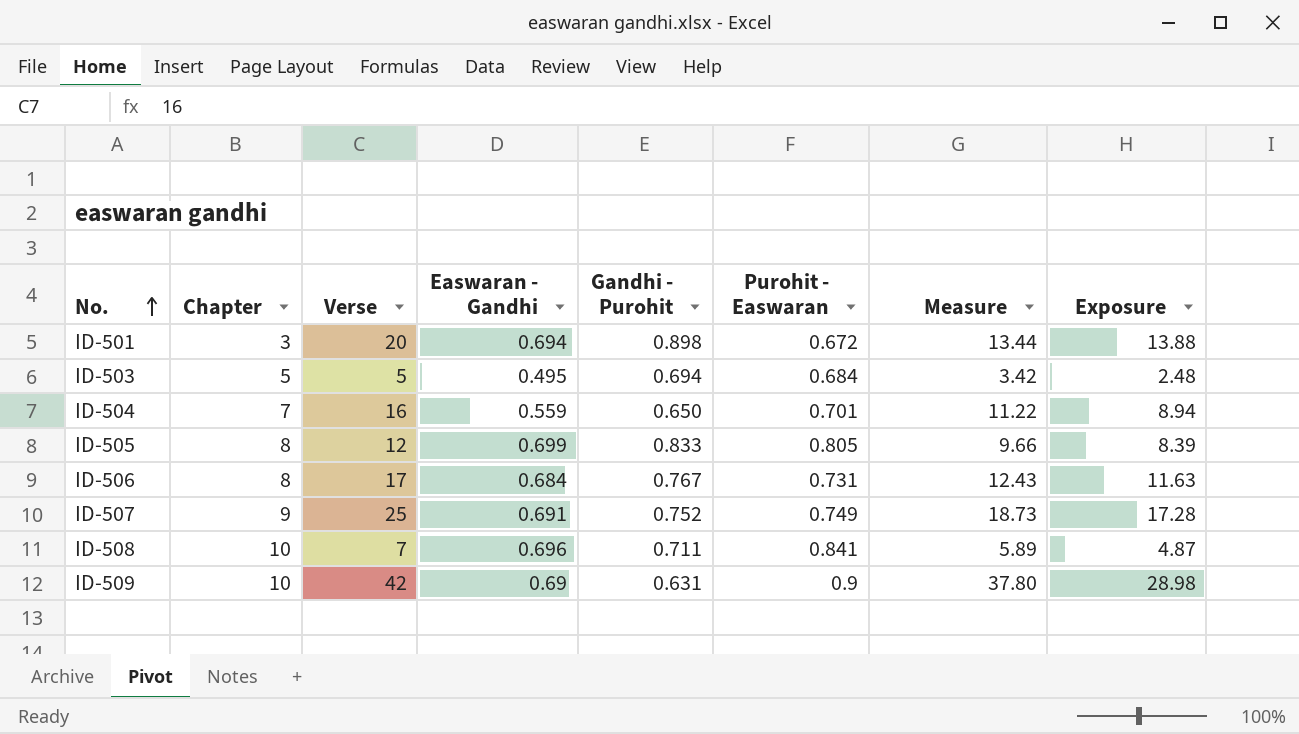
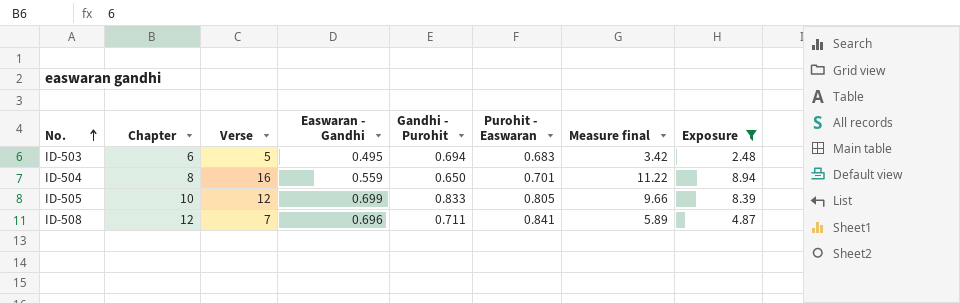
filter: none -> Exposure <= 8.94
column name: Measure -> Measure final
ID-503 | Chapter: 5 -> 6
ID-503 | Purohit - Easwaran: 0.684 -> 0.683
ID-504 | Chapter: 7 -> 8
ID-505 | Chapter: 8 -> 10
ID-508 | Chapter: 10 -> 12

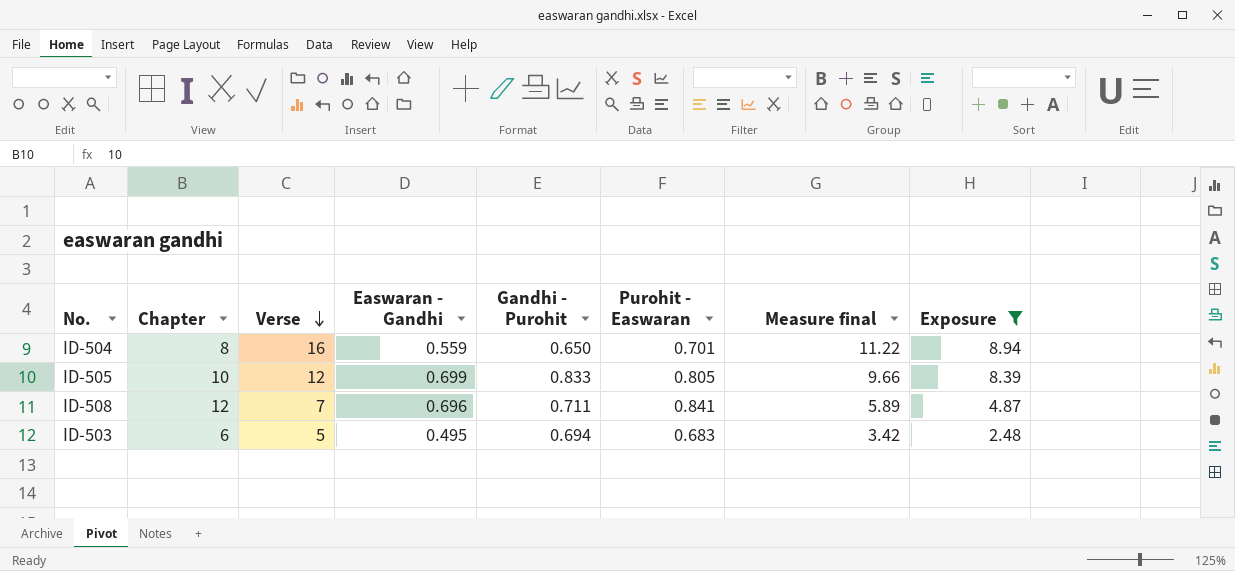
row order: No. ascending -> Verse descending

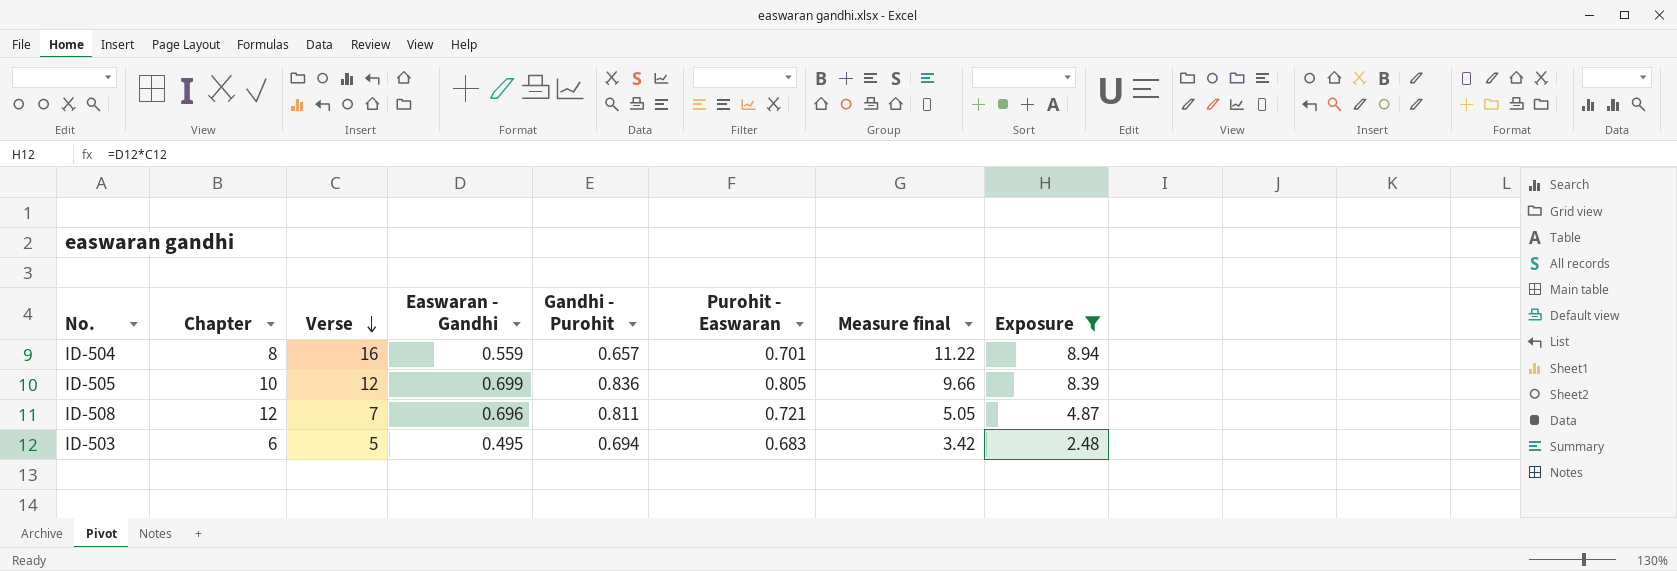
ID-504 | Gandhi - Purohit: 0.650 -> 0.657
ID-505 | Gandhi - Purohit: 0.833 -> 0.836
ID-508 | Gandhi - Purohit: 0.711 -> 0.811
ID-508 | Purohit - Easwaran: 0.841 -> 0.721
ID-508 | Measure final: 5.89 -> 5.05

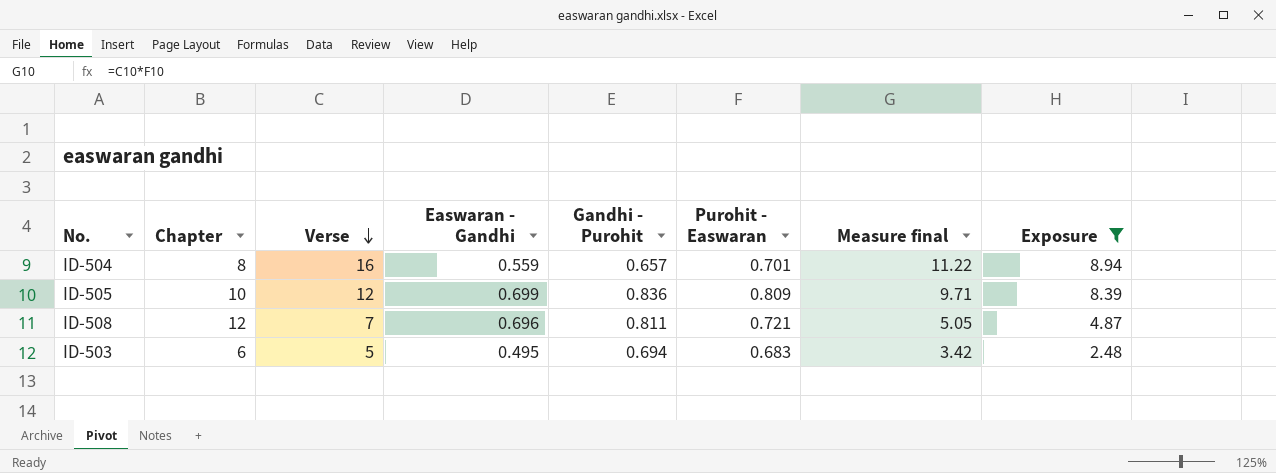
ID-505 | Purohit - Easwaran: 0.805 -> 0.809
ID-505 | Measure final: 9.66 -> 9.71

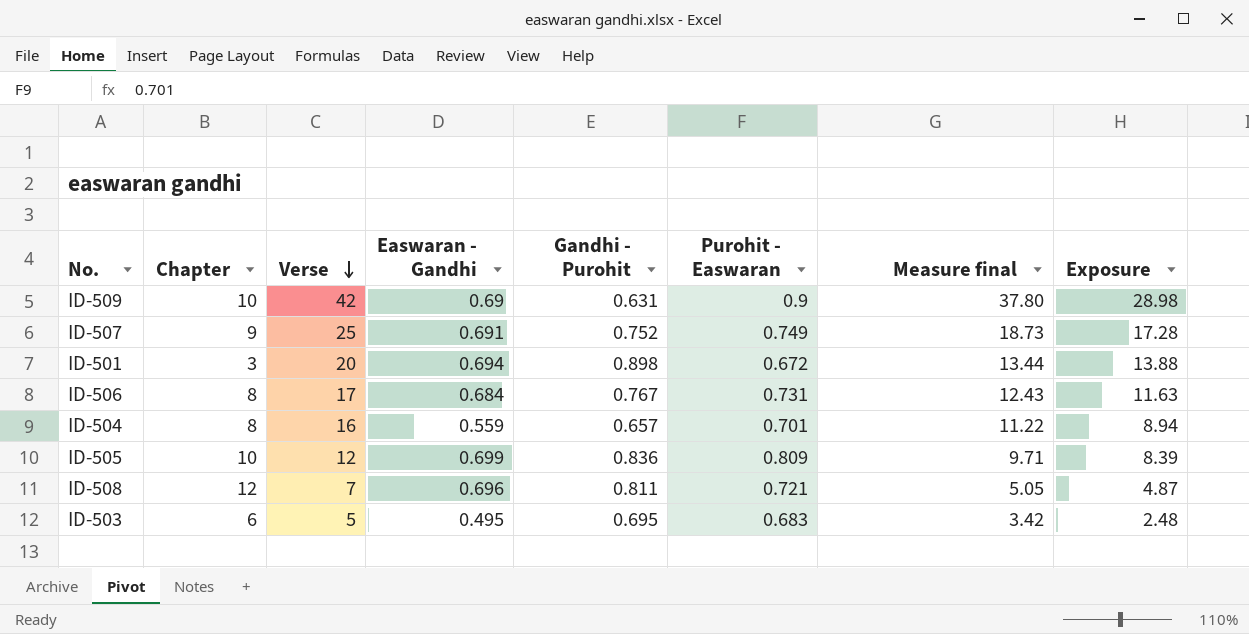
filter: Exposure <= 8.94 -> none
ID-503 | Gandhi - Purohit: 0.694 -> 0.695

